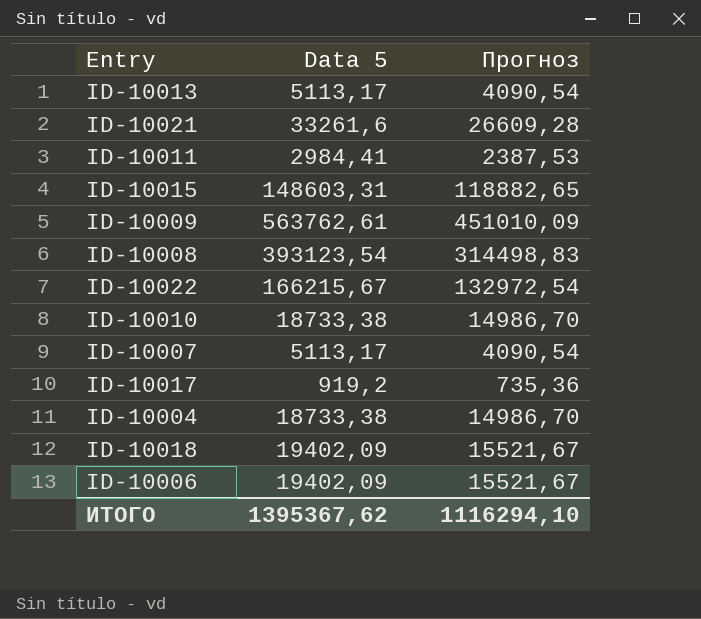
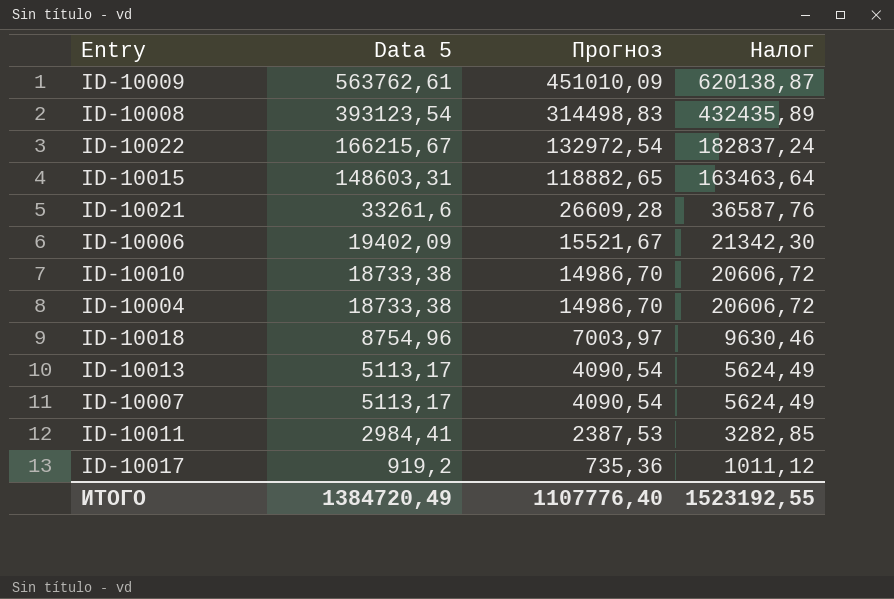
row order: none -> Data 5 descending
column Налог | formula: none -> [Data 5] * 1,1
ID-10018 | Data 5: 19402,09 -> 8754,96
ID-10018 | Прогноз: 15521,67 -> 7003,97
ИТОГО | Data 5: 1395367,62 -> 1384720,49
ИТОГО | Прогноз: 1116294,10 -> 1107776,40

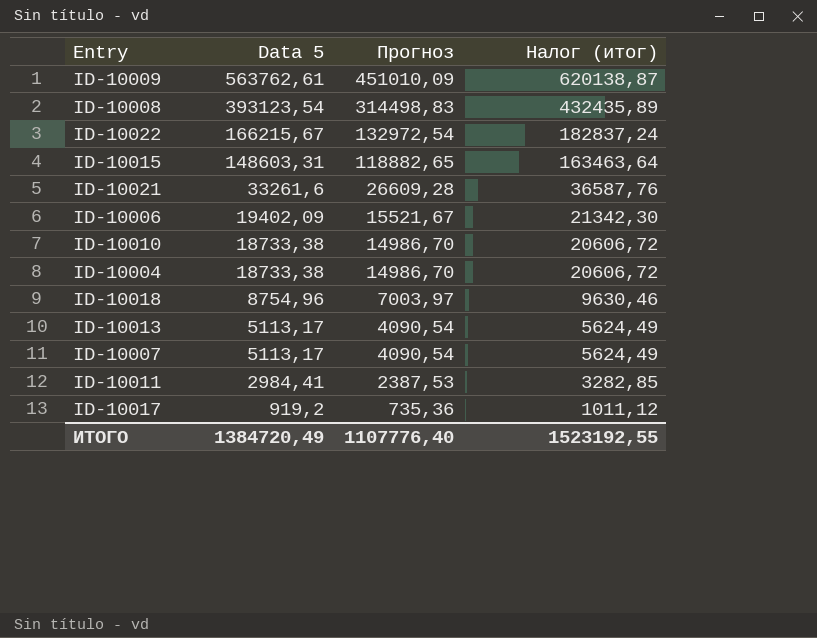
column name: Налог -> Налог (итог)

